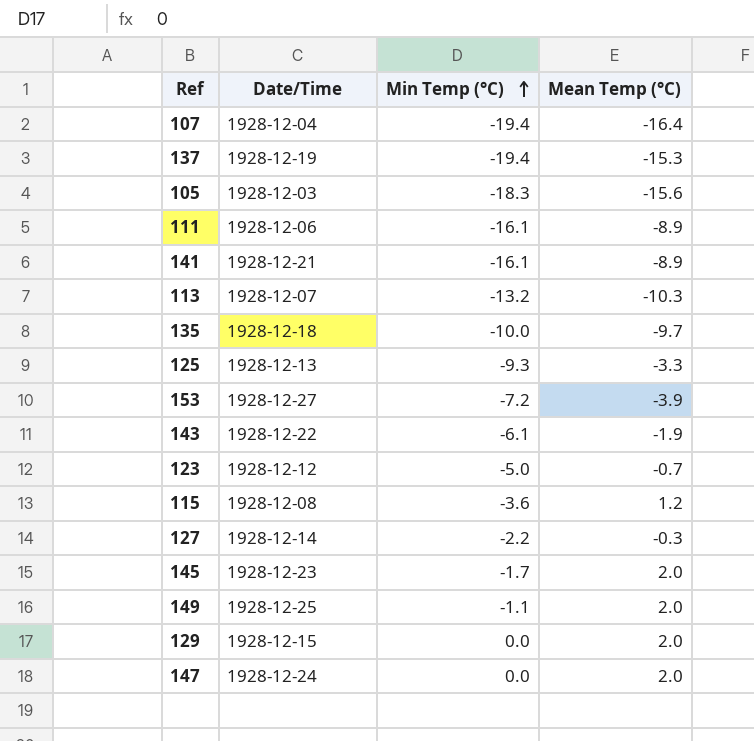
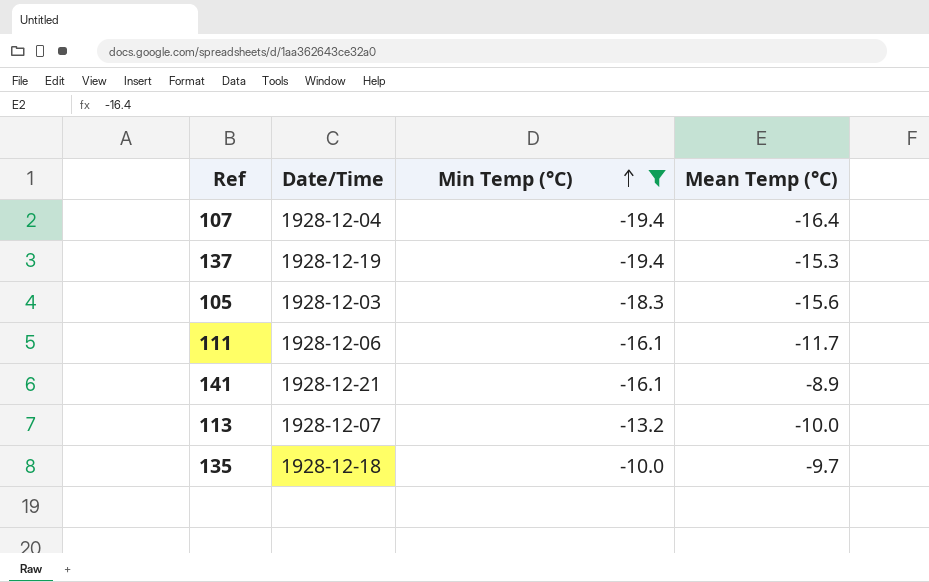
filter: none -> Min Temp (°C) <= -10.0
111 | Mean Temp (°C): -8.9 -> -11.7
113 | Mean Temp (°C): -10.3 -> -10.0

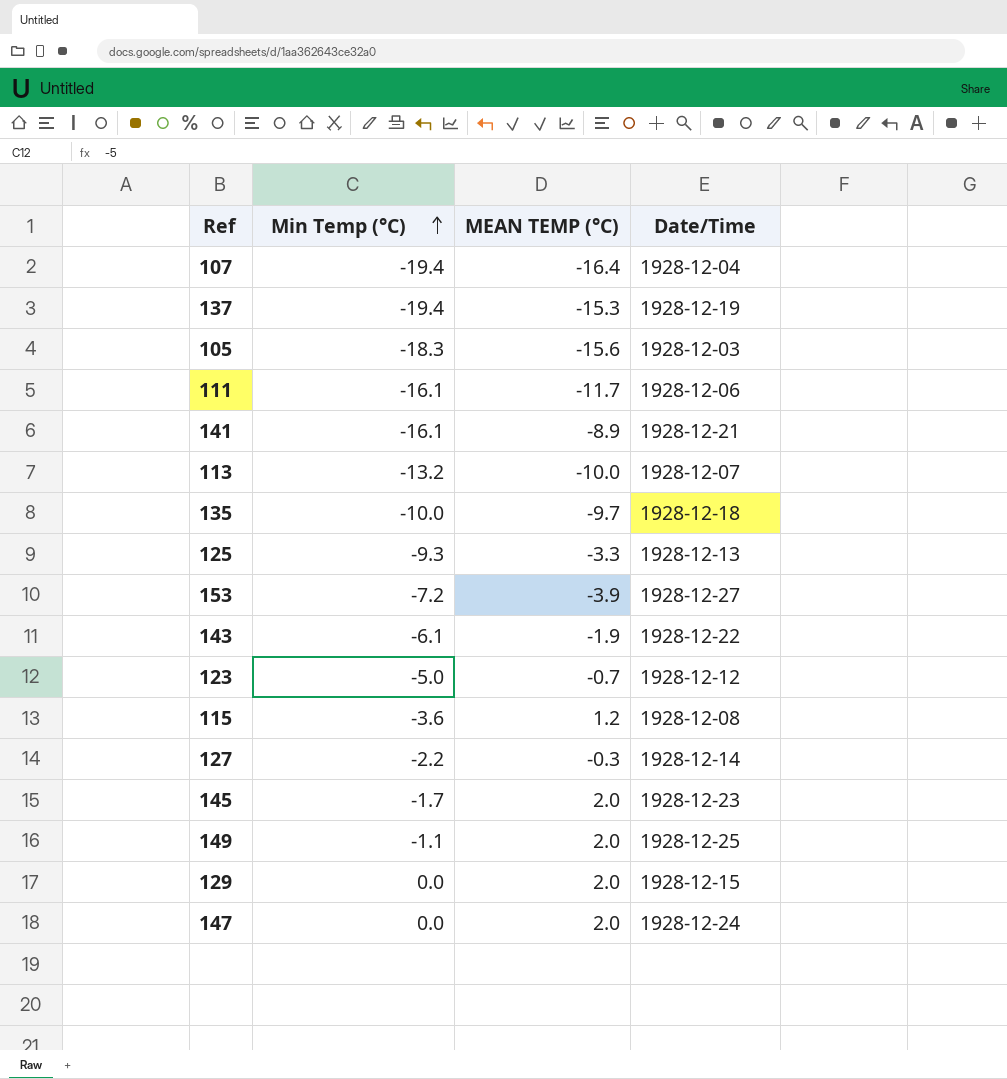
filter: Min Temp (°C) <= -10.0 -> none
column name: Mean Temp (°C) -> MEAN TEMP (°C)
column Date/Time | position: 2 -> 4

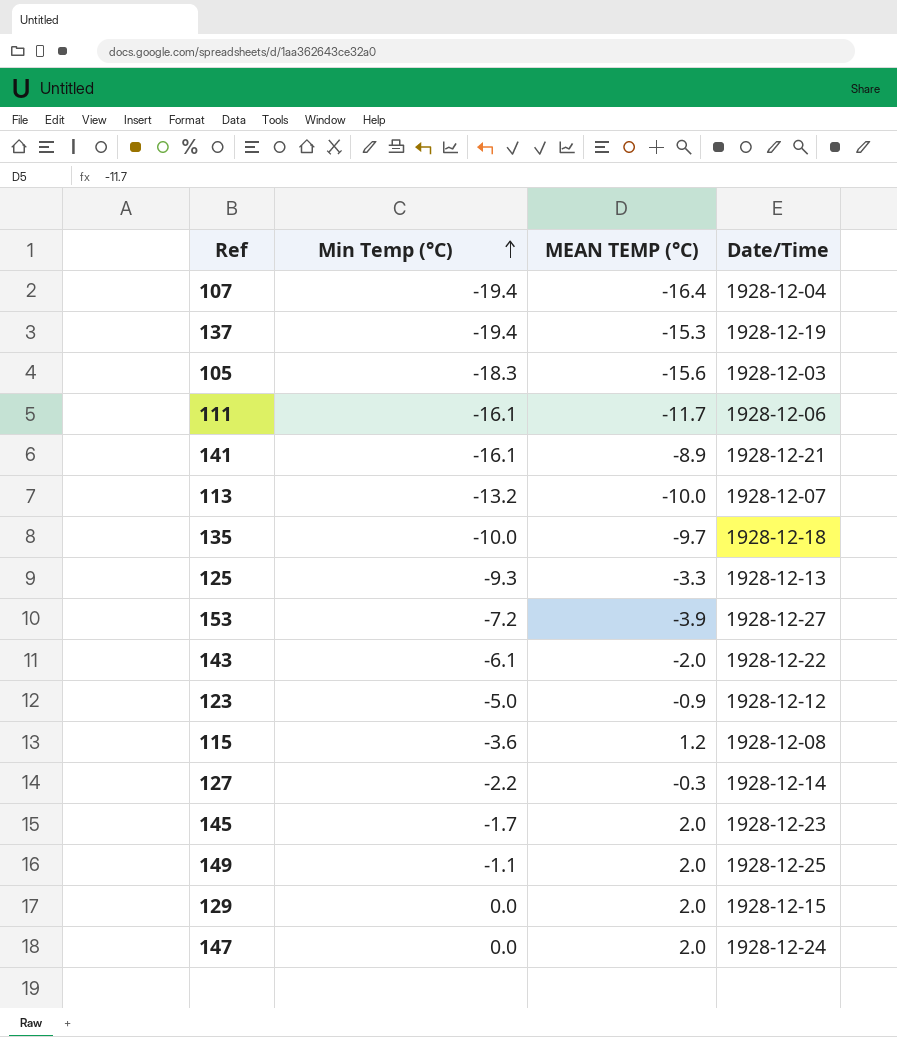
143 | MEAN TEMP (°C): -1.9 -> -2.0
123 | MEAN TEMP (°C): -0.7 -> -0.9

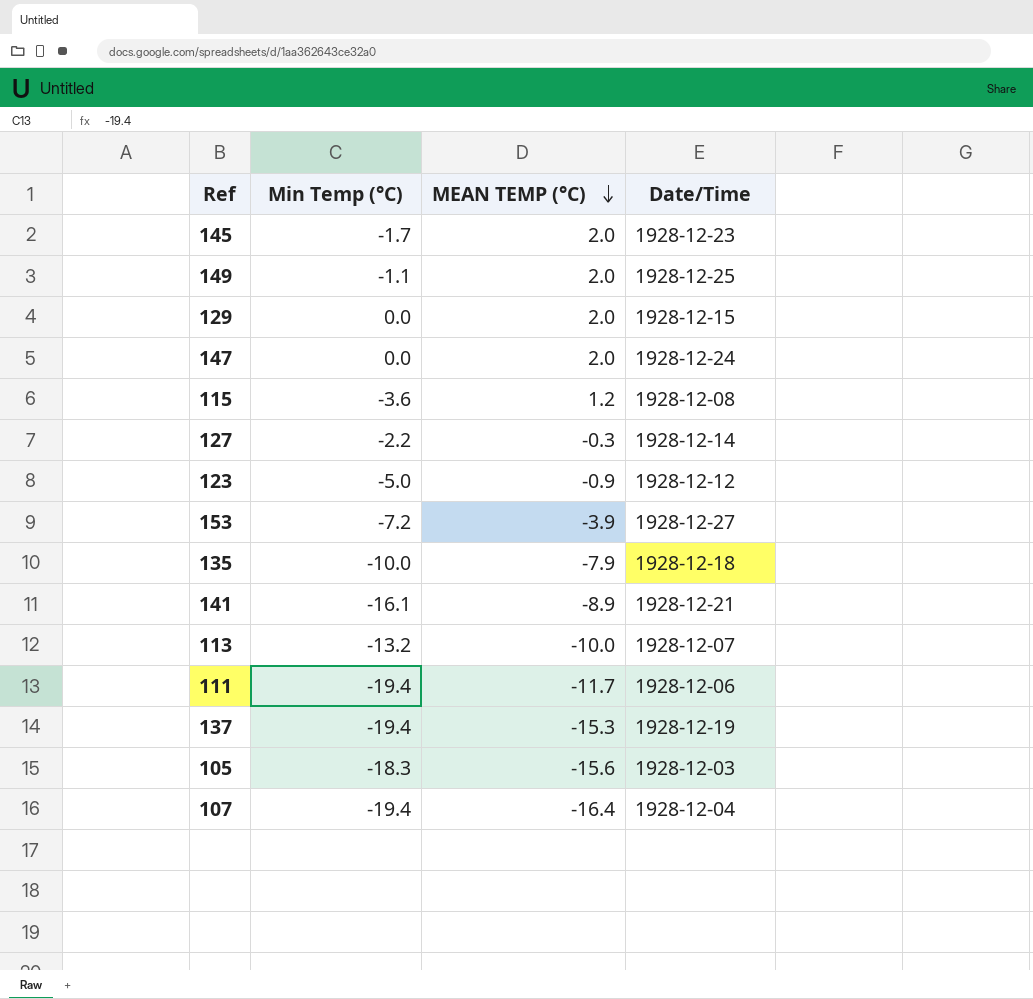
row order: Min Temp (°C) ascending -> MEAN TEMP (°C) descending
row 125: -9.3 | -3.3 | 1928-12-13 -> none
row 143: -6.1 | -2.0 | 1928-12-22 -> none
135 | MEAN TEMP (°C): -9.7 -> -7.9
111 | Min Temp (°C): -16.1 -> -19.4

